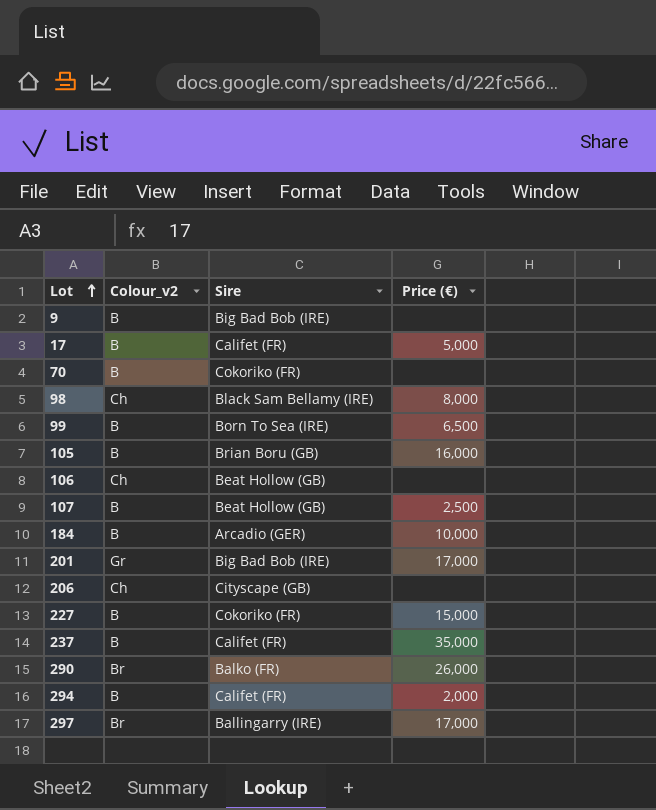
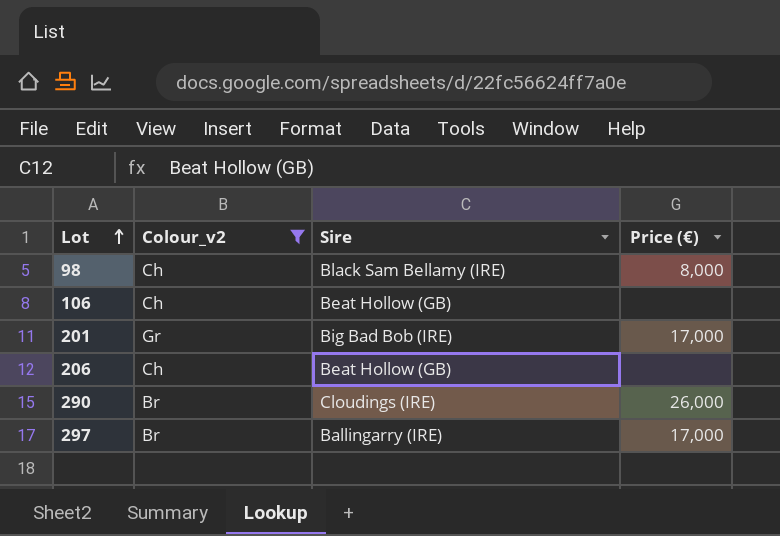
filter: none -> Colour_v2 != B
206 | Sire: Cityscape (GB) -> Beat Hollow (GB)
290 | Sire: Balko (FR) -> Cloudings (IRE)

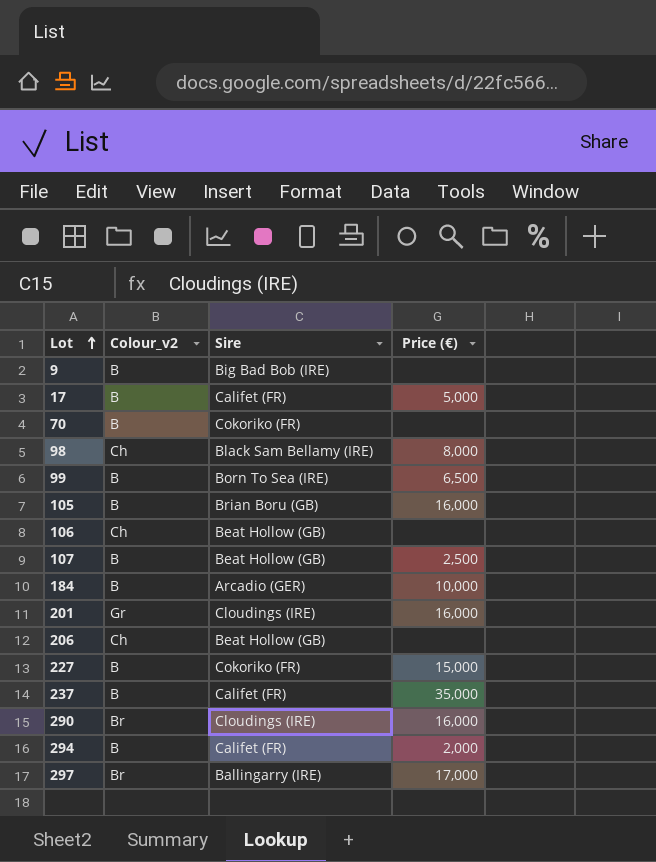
filter: Colour_v2 != B -> none
201 | Sire: Big Bad Bob (IRE) -> Cloudings (IRE)
201 | Price (€): 17,000 -> 16,000
290 | Price (€): 26,000 -> 16,000

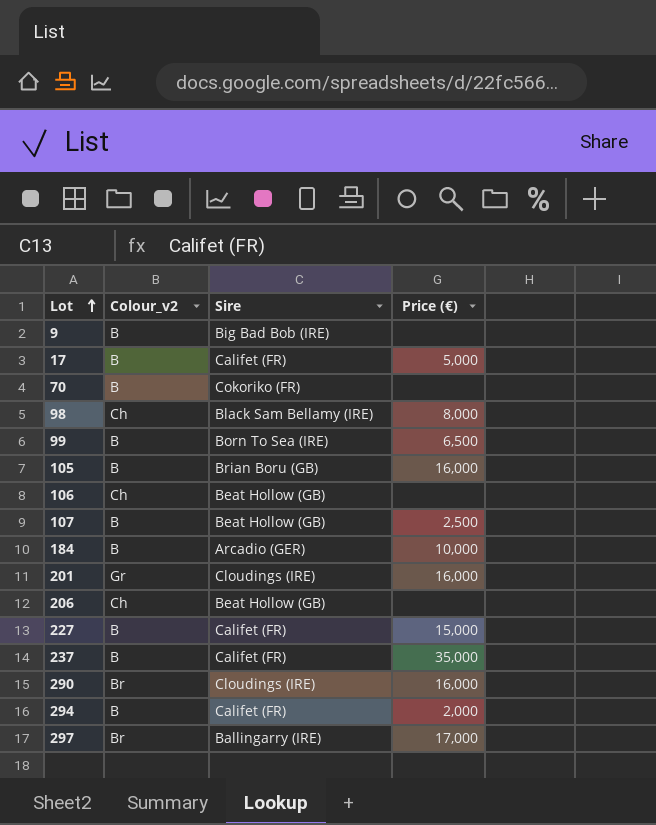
227 | Sire: Cokoriko (FR) -> Califet (FR)

